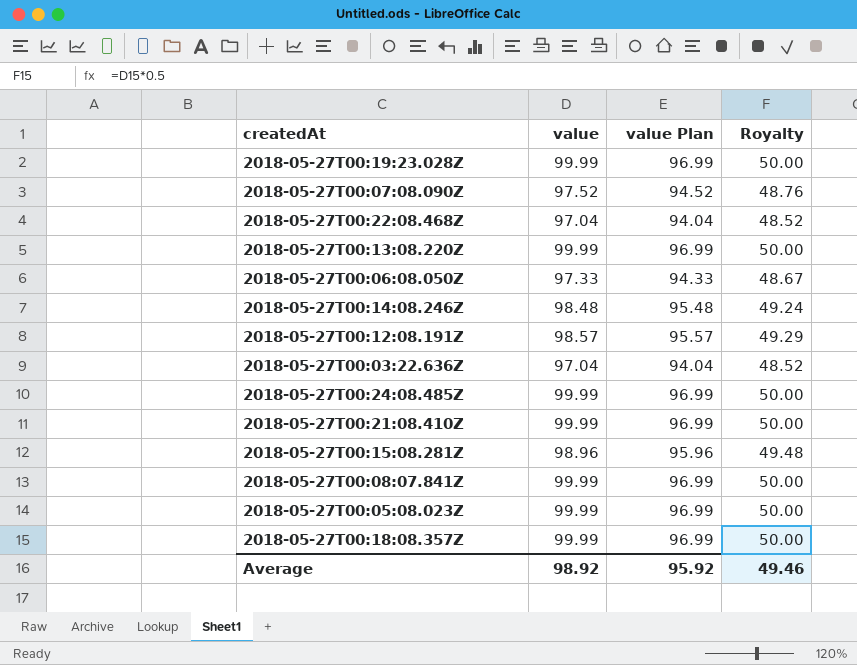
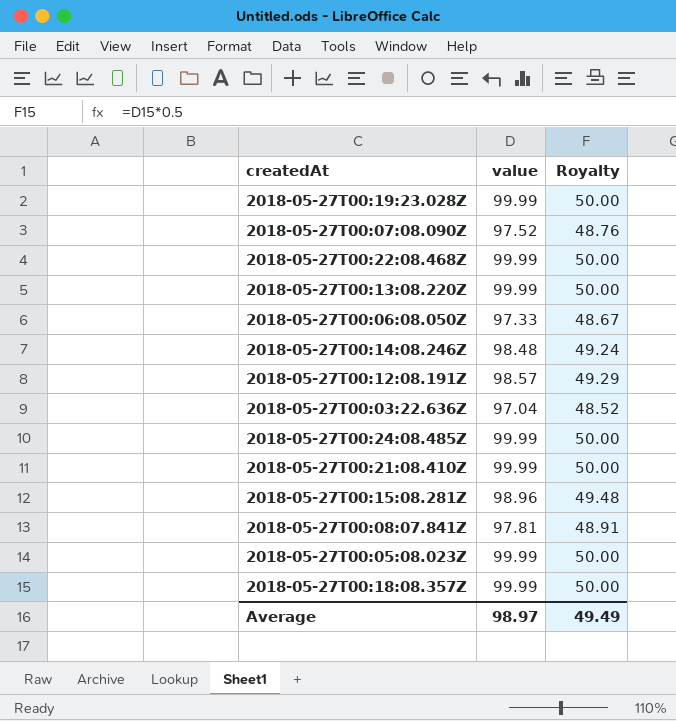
column value Plan | formula: [value] - 3 -> none
2018-05-27T00:22:08.468Z | value: 97.04 -> 99.99
2018-05-27T00:22:08.468Z | Royalty: 48.52 -> 50.00
2018-05-27T00:08:07.841Z | value: 99.99 -> 97.81
2018-05-27T00:08:07.841Z | Royalty: 50.00 -> 48.91
Average | value: 98.92 -> 98.97
Average | Royalty: 49.46 -> 49.49

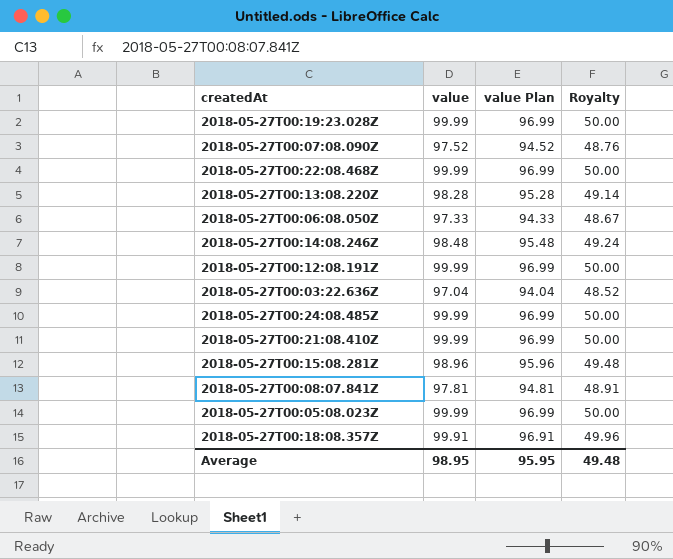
column value Plan | formula: none -> [value] - 3
2018-05-27T00:13:08.220Z | value: 99.99 -> 98.28
2018-05-27T00:13:08.220Z | Royalty: 50.00 -> 49.14
2018-05-27T00:12:08.191Z | value: 98.57 -> 99.99
2018-05-27T00:12:08.191Z | Royalty: 49.29 -> 50.00
2018-05-27T00:18:08.357Z | value: 99.99 -> 99.91
2018-05-27T00:18:08.357Z | Royalty: 50.00 -> 49.96
Average | value: 98.97 -> 98.95
Average | Royalty: 49.49 -> 49.48

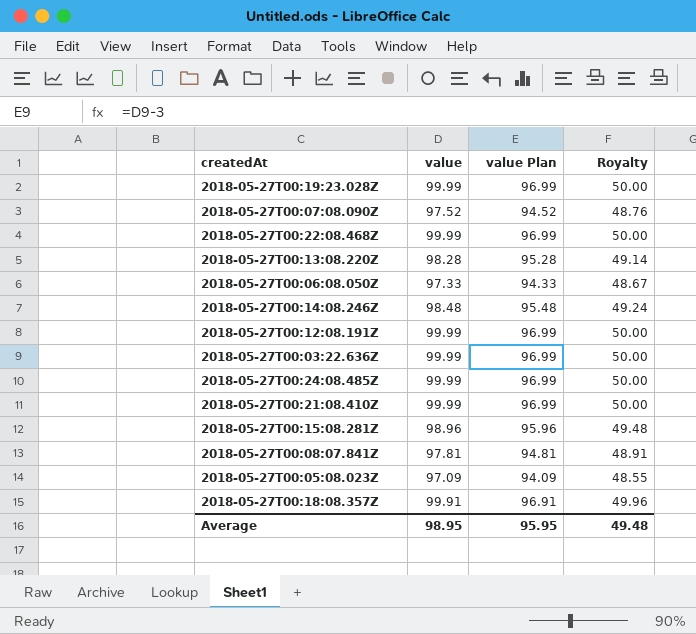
2018-05-27T00:03:22.636Z | value: 97.04 -> 99.99
2018-05-27T00:03:22.636Z | value Plan: 94.04 -> 96.99
2018-05-27T00:03:22.636Z | Royalty: 48.52 -> 50.00
2018-05-27T00:05:08.023Z | value: 99.99 -> 97.09
2018-05-27T00:05:08.023Z | value Plan: 96.99 -> 94.09
2018-05-27T00:05:08.023Z | Royalty: 50.00 -> 48.55

